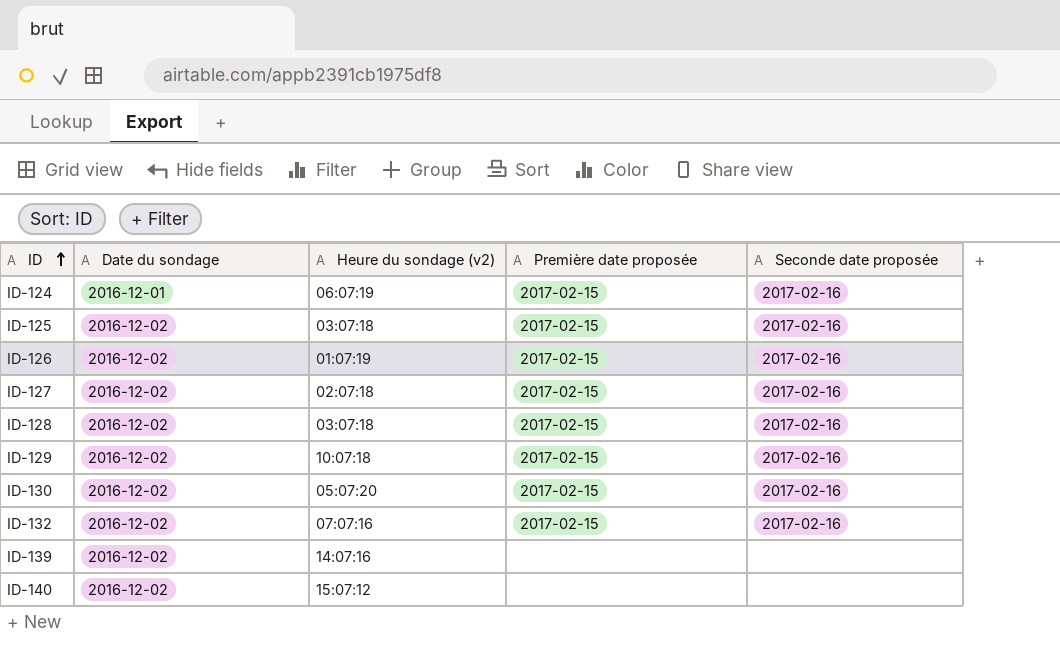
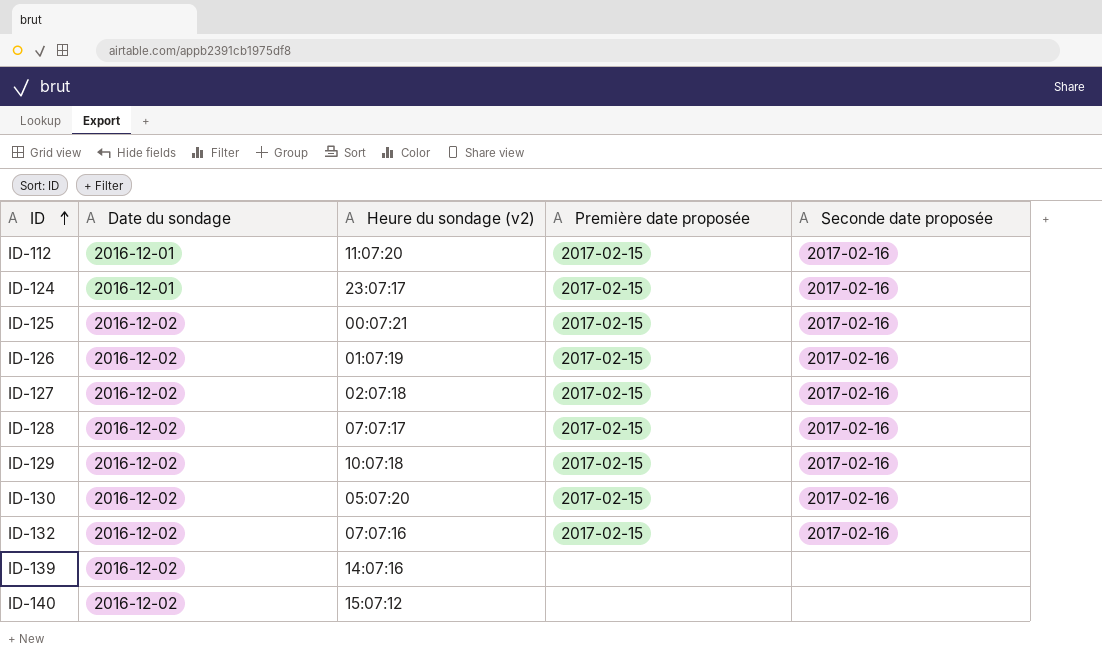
row ID-112: none -> 2016-12-01 | 11:07:20 | 2017-02-15 | 2017-02-16
ID-124 | Heure du sondage (v2): 06:07:19 -> 23:07:17
ID-125 | Heure du sondage (v2): 03:07:18 -> 00:07:21
ID-128 | Heure du sondage (v2): 03:07:18 -> 07:07:17

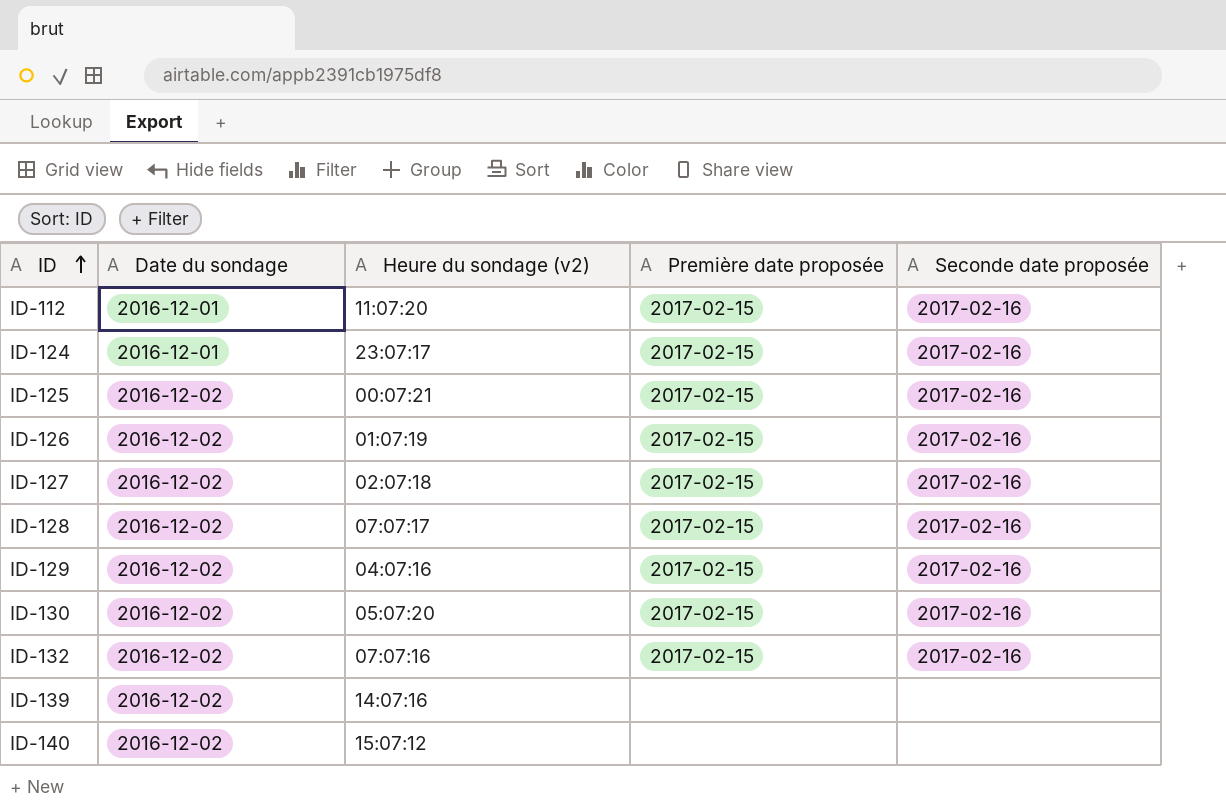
ID-129 | Heure du sondage (v2): 10:07:18 -> 04:07:16

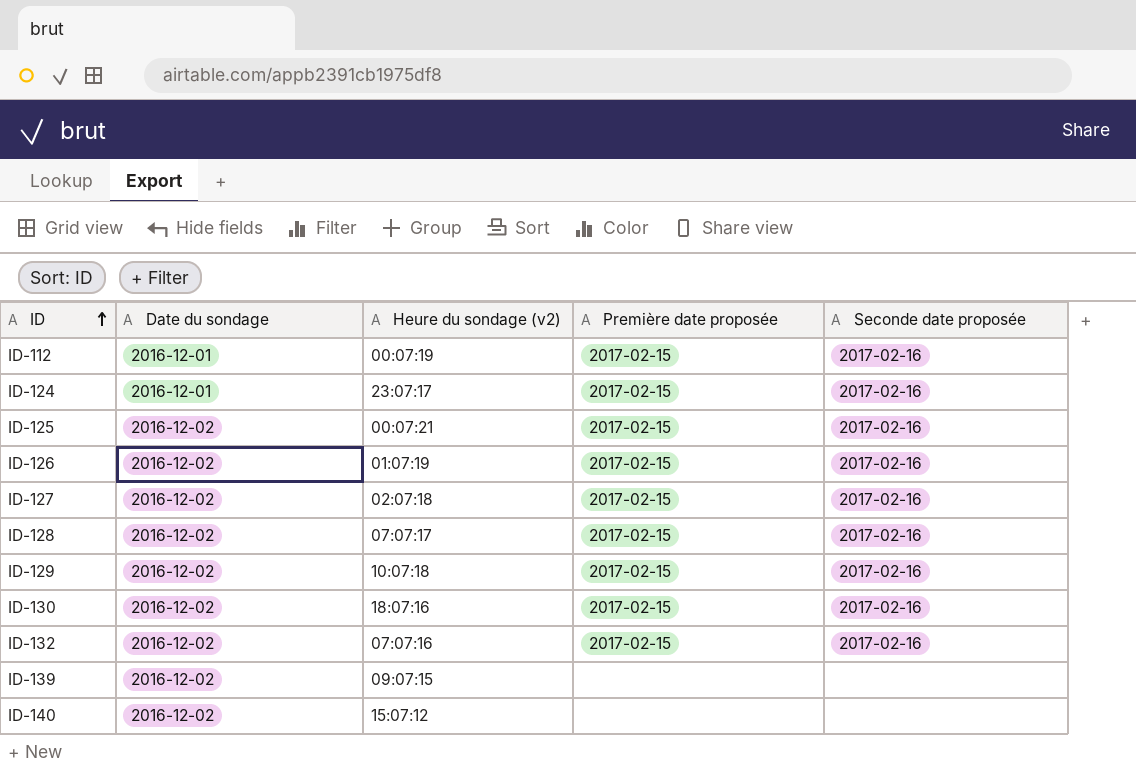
ID-112 | Heure du sondage (v2): 11:07:20 -> 00:07:19
ID-129 | Heure du sondage (v2): 04:07:16 -> 10:07:18
ID-130 | Heure du sondage (v2): 05:07:20 -> 18:07:16
ID-139 | Heure du sondage (v2): 14:07:16 -> 09:07:15

